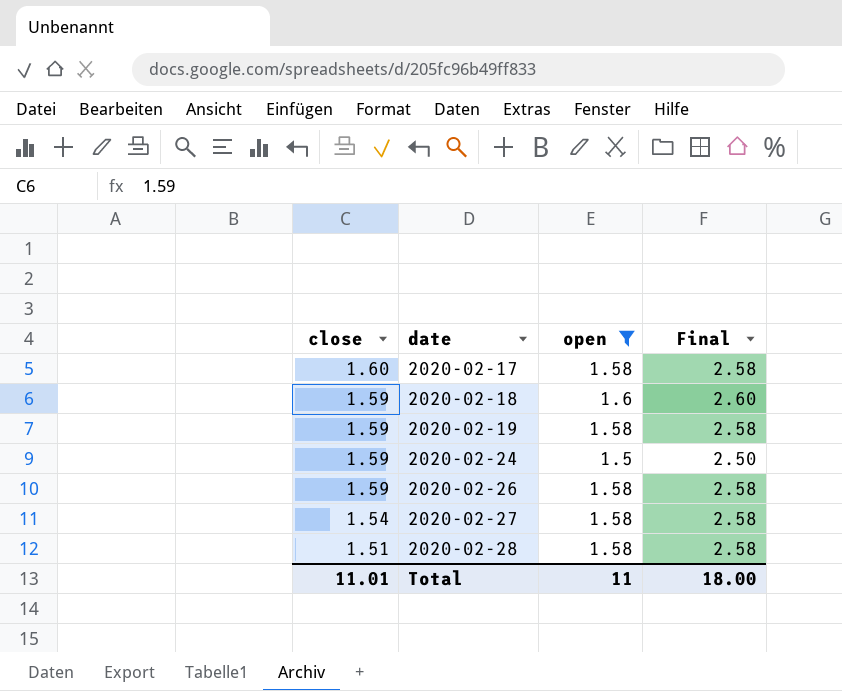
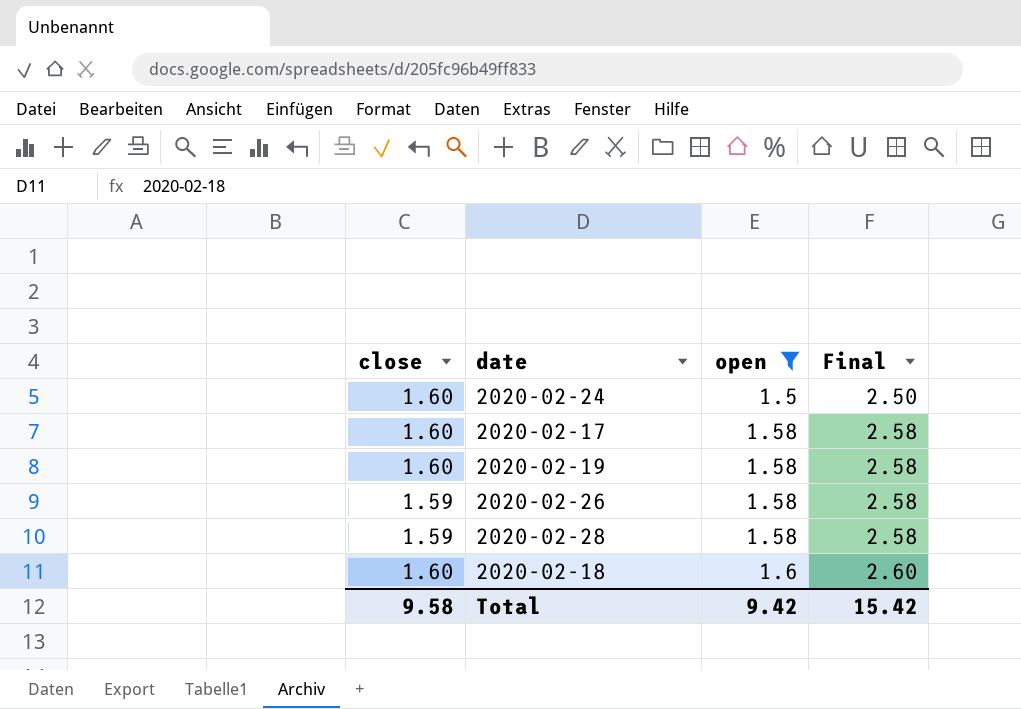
row order: close descending -> open ascending
row 2020-02-27: 1.54 | 1.58 | 2.58 -> none
2020-02-24 | close: 1.59 -> 1.60
2020-02-19 | close: 1.59 -> 1.60
2020-02-28 | close: 1.51 -> 1.59
2020-02-18 | close: 1.59 -> 1.60
Total | close: 11.01 -> 9.58
Total | open: 11 -> 9.42
Total | Final: 18.00 -> 15.42

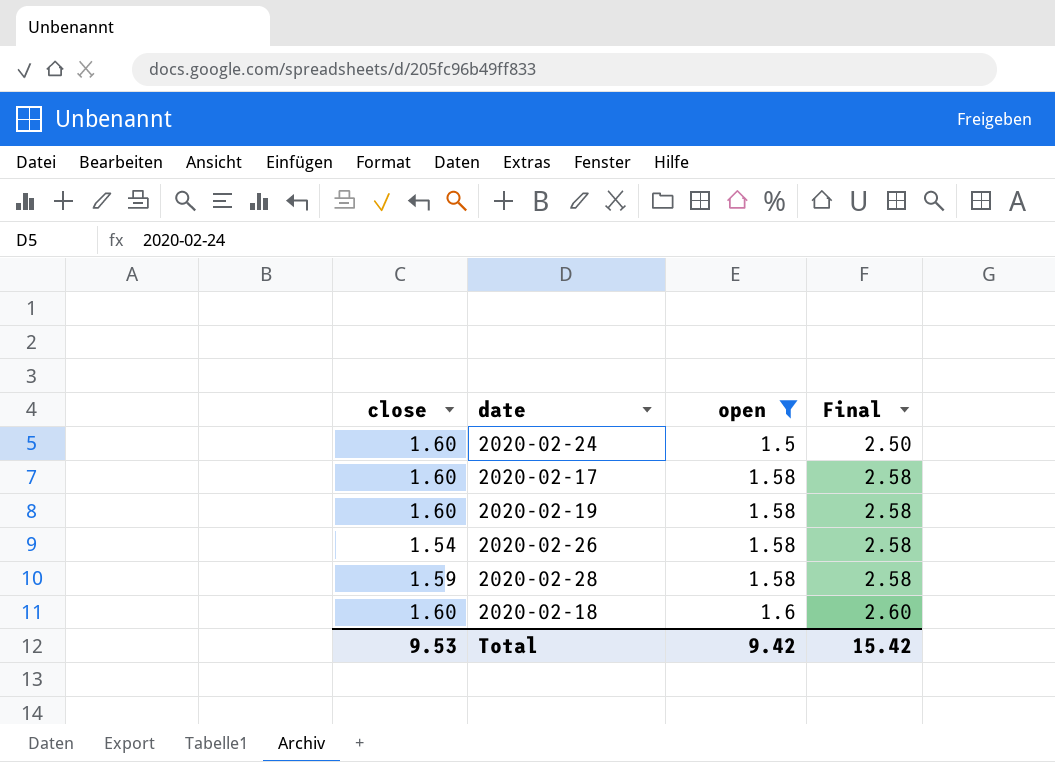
2020-02-26 | close: 1.59 -> 1.54
Total | close: 9.58 -> 9.53

